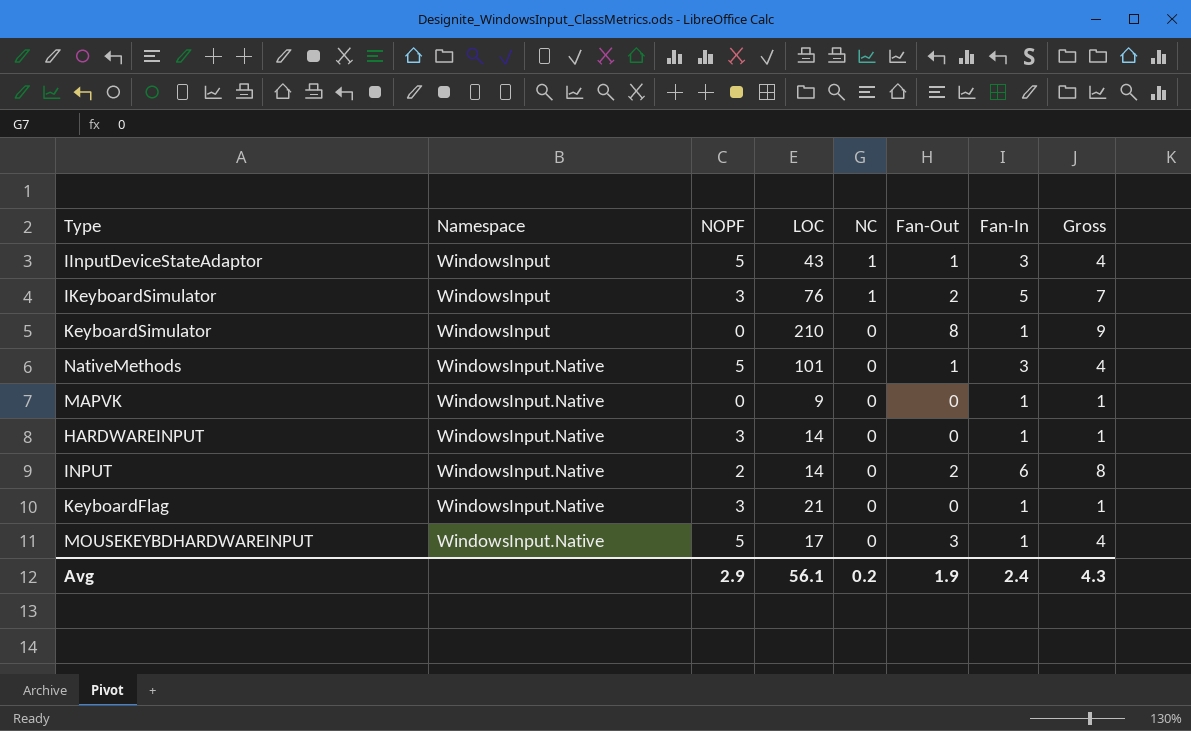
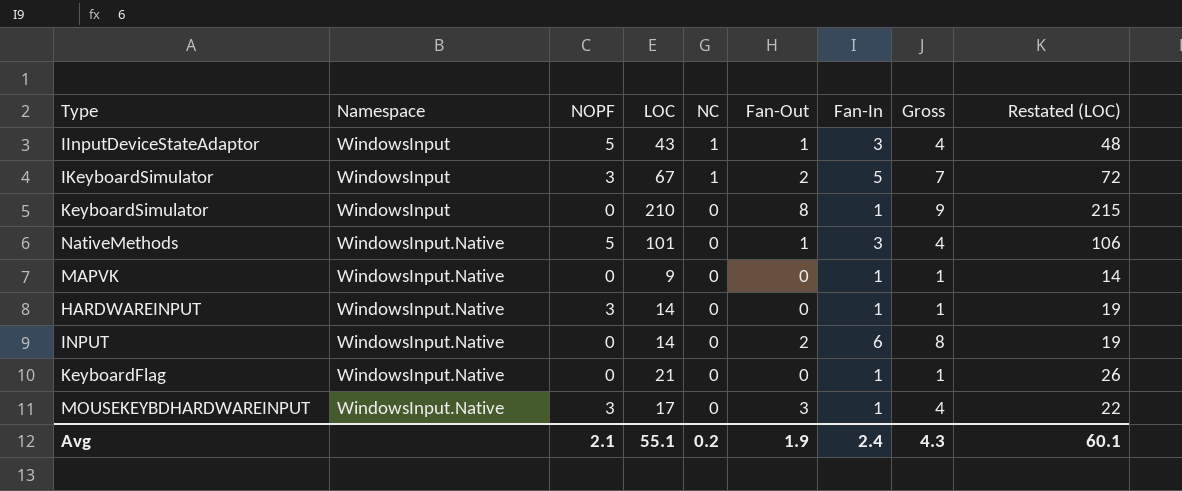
column Restated (LOC) | formula: none -> [LOC] + 5
IKeyboardSimulator | LOC: 76 -> 67
INPUT | NOPF: 2 -> 0
KeyboardFlag | NOPF: 3 -> 0
MOUSEKEYBDHARDWAREINPUT | NOPF: 5 -> 3
Avg | NOPF: 2.9 -> 2.1
Avg | LOC: 56.1 -> 55.1

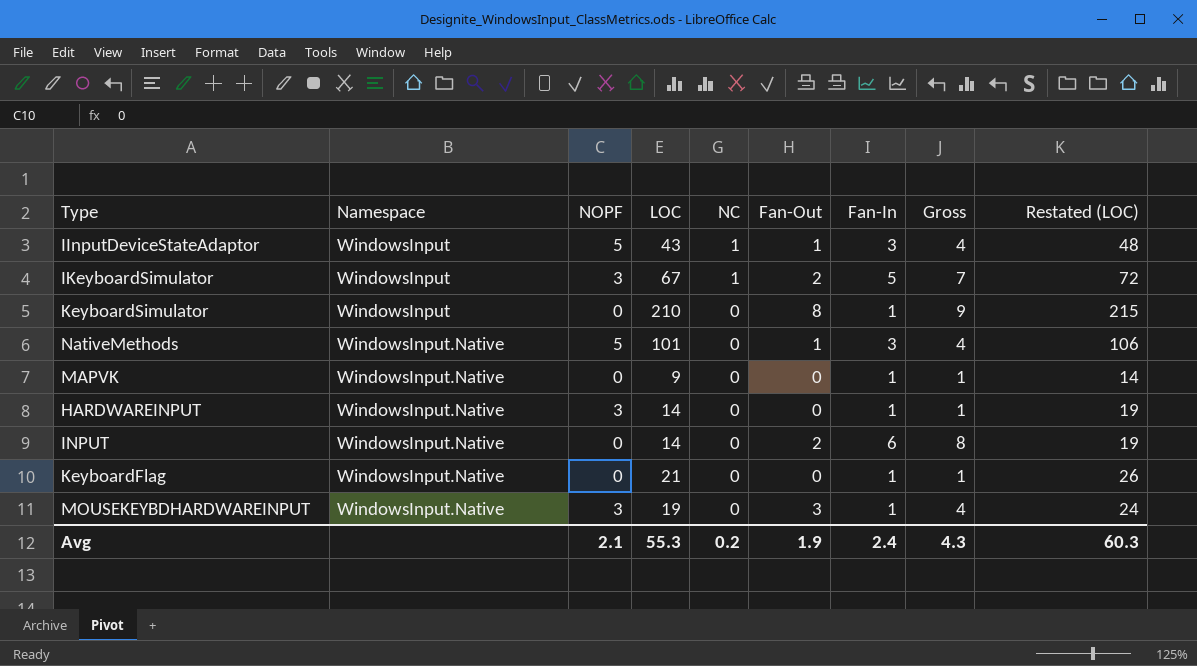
MOUSEKEYBDHARDWAREINPUT | LOC: 17 -> 19
MOUSEKEYBDHARDWAREINPUT | Restated (LOC): 22 -> 24
Avg | LOC: 55.1 -> 55.3
Avg | Restated (LOC): 60.1 -> 60.3

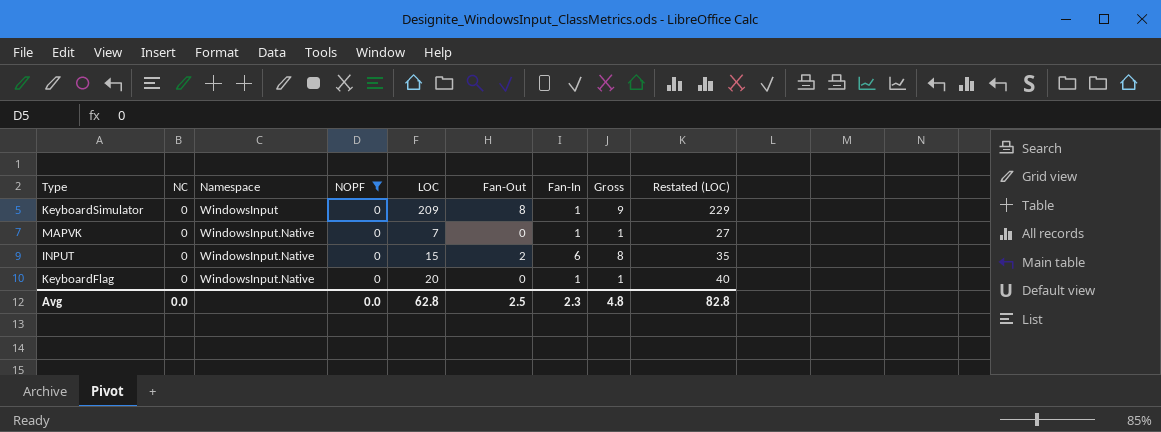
filter: none -> NOPF = 0
column NC | position: 5 -> 2
column Restated (LOC) | formula: [LOC] + 5 -> [LOC] + 20
KeyboardSimulator | LOC: 210 -> 209
MAPVK | LOC: 9 -> 7
INPUT | LOC: 14 -> 15
KeyboardFlag | LOC: 21 -> 20
Avg | NC: 0.2 -> 0.0
Avg | NOPF: 2.1 -> 0.0
Avg | LOC: 55.3 -> 62.8
Avg | Fan-Out: 1.9 -> 2.5
Avg | Fan-In: 2.4 -> 2.3
Avg | Gross: 4.3 -> 4.8
Avg | Restated (LOC): 60.3 -> 82.8

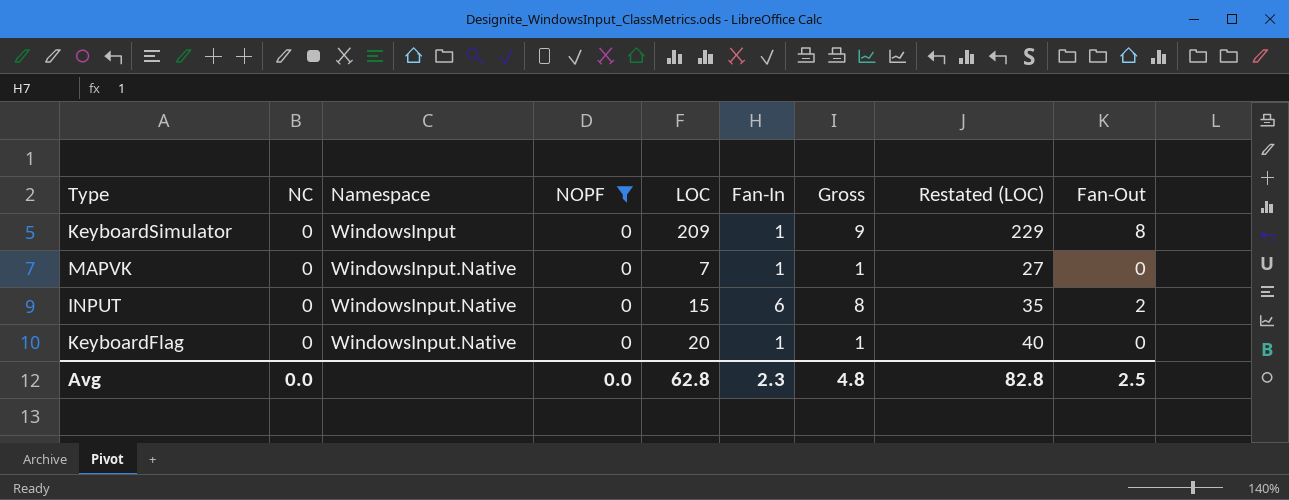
column Fan-Out | position: 6 -> 9

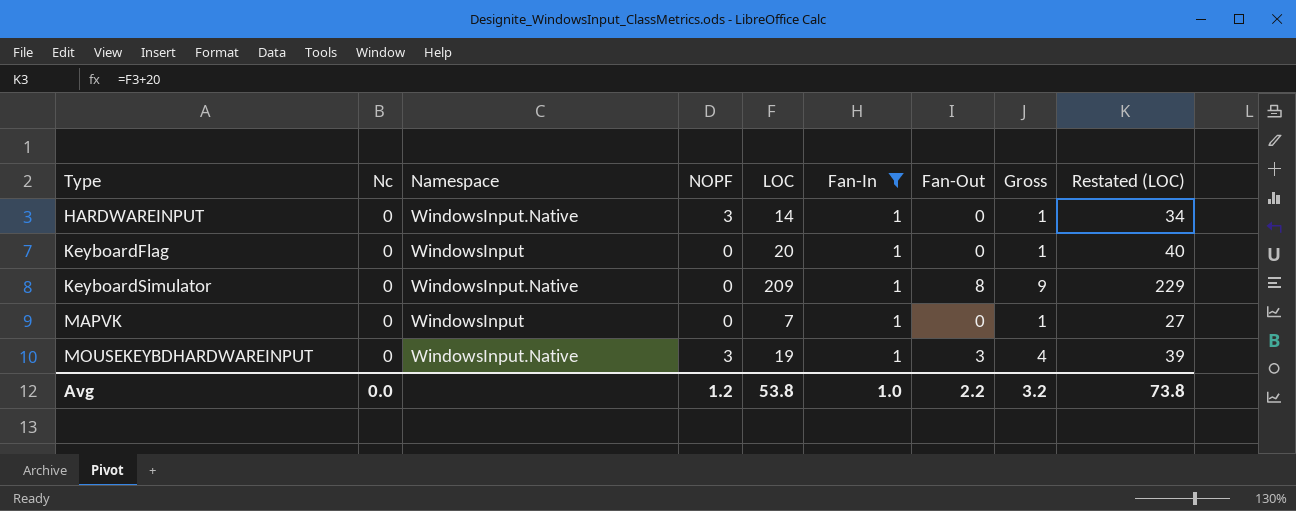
filter: NOPF = 0 -> Fan-In = 1
row order: Namespace ascending -> Type ascending
column name: NC -> Nc
column Fan-Out | position: 9 -> 7
KeyboardFlag | Namespace: WindowsInput.Native -> WindowsInput
KeyboardSimulator | Namespace: WindowsInput -> WindowsInput.Native
MAPVK | Namespace: WindowsInput.Native -> WindowsInput
Avg | NOPF: 0.0 -> 1.2
Avg | LOC: 62.8 -> 53.8
Avg | Fan-In: 2.3 -> 1.0
Avg | Fan-Out: 2.5 -> 2.2
Avg | Gross: 4.8 -> 3.2
Avg | Restated (LOC): 82.8 -> 73.8

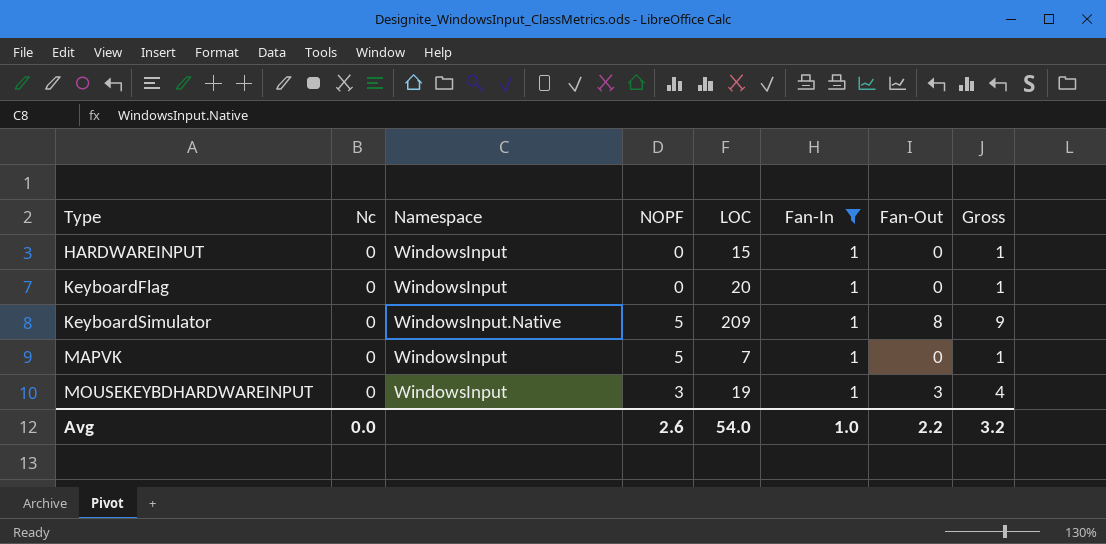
column Restated (LOC) | formula: [LOC] + 20 -> none
HARDWAREINPUT | Namespace: WindowsInput.Native -> WindowsInput
HARDWAREINPUT | NOPF: 3 -> 0
HARDWAREINPUT | LOC: 14 -> 15
KeyboardSimulator | NOPF: 0 -> 5
MAPVK | NOPF: 0 -> 5
MOUSEKEYBDHARDWAREINPUT | Namespace: WindowsInput.Native -> WindowsInput
Avg | NOPF: 1.2 -> 2.6
Avg | LOC: 53.8 -> 54.0

